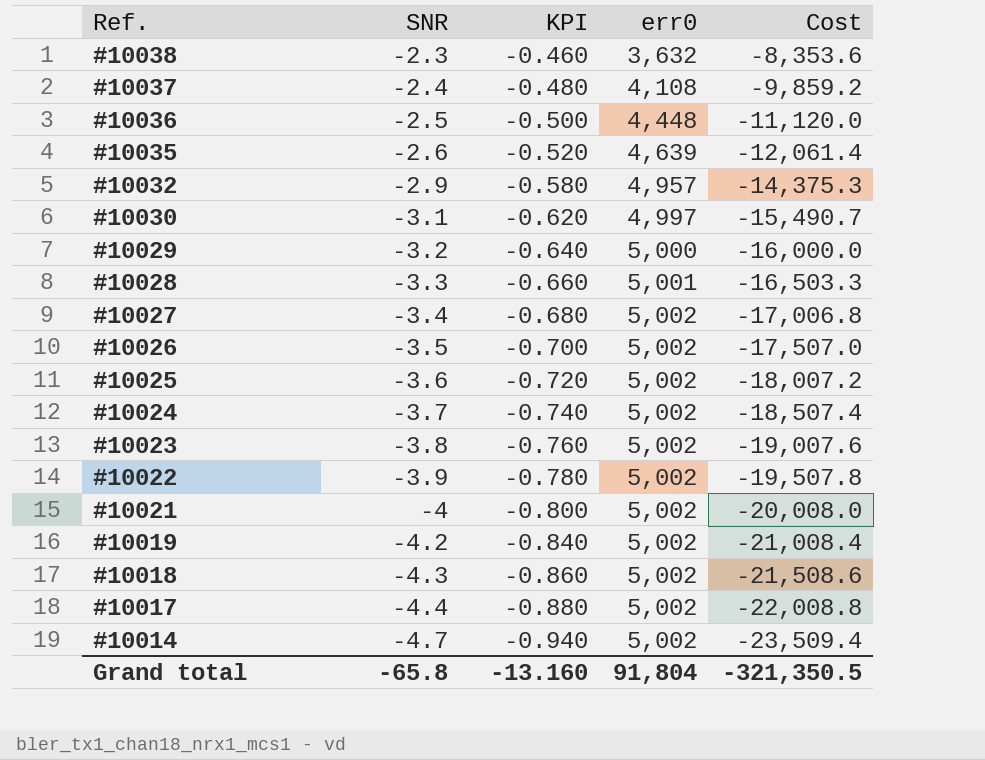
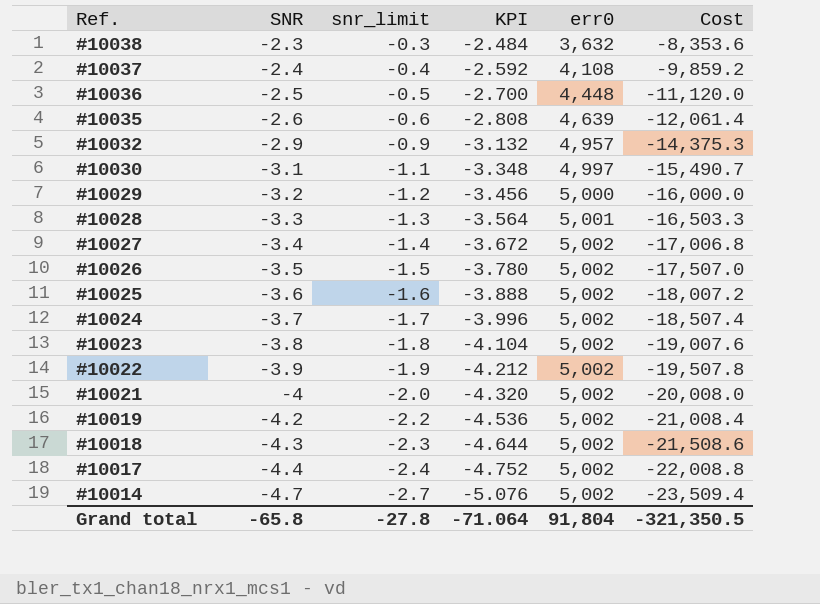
column snr_limit | formula: none -> [SNR] + 2
column KPI | formula: [SNR] * 0.2 -> [SNR] * 1.08
Grand total | KPI: -13.160 -> -71.064

